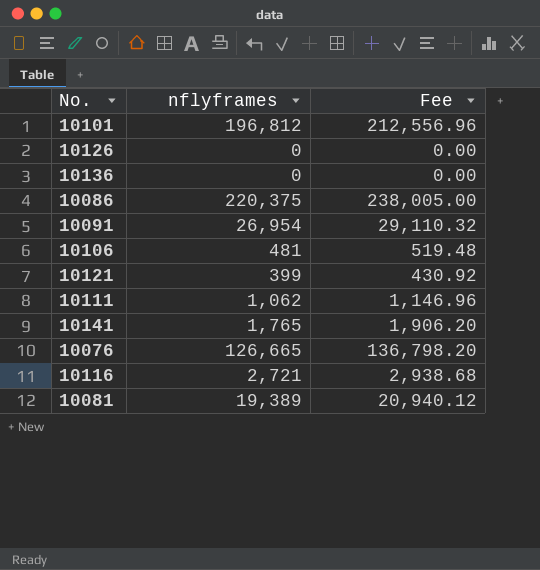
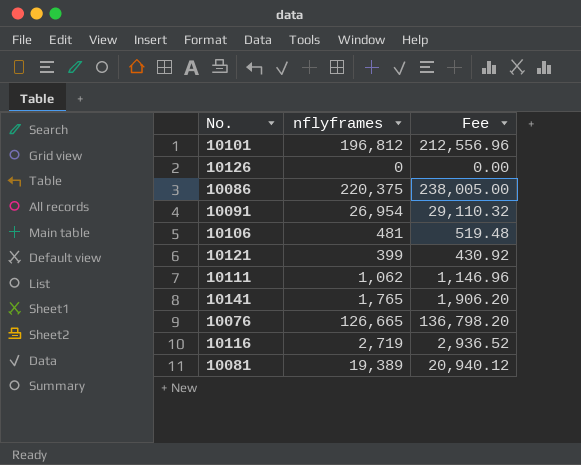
row 10136: 0 | 0.00 -> none
10116 | nflyframes: 2,721 -> 2,719
10116 | Fee: 2,938.68 -> 2,936.52

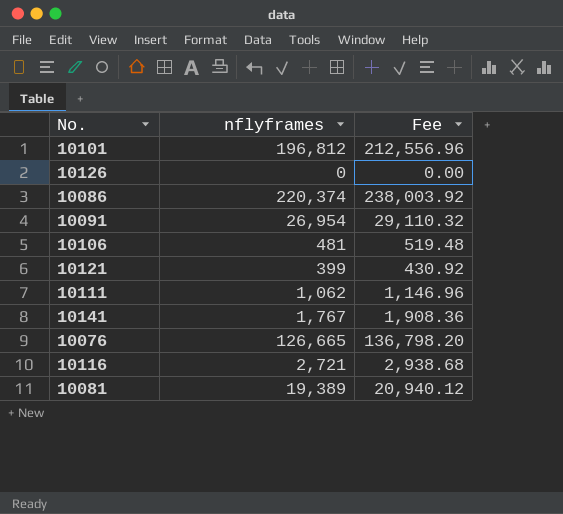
10086 | nflyframes: 220,375 -> 220,374
10086 | Fee: 238,005.00 -> 238,003.92
10141 | nflyframes: 1,765 -> 1,767
10141 | Fee: 1,906.20 -> 1,908.36
10116 | nflyframes: 2,719 -> 2,721
10116 | Fee: 2,936.52 -> 2,938.68

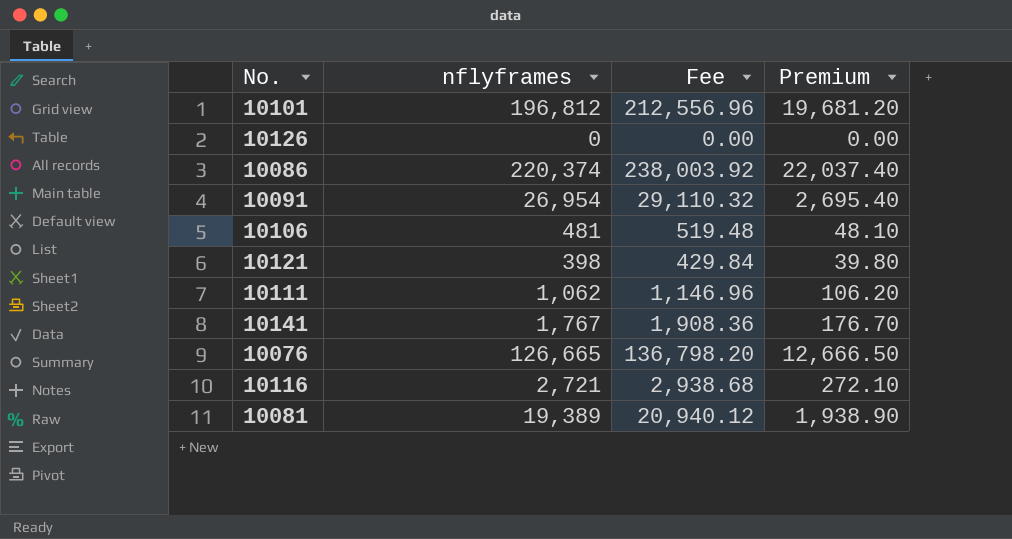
column Premium | formula: none -> [nflyframes] * 0.1
10121 | nflyframes: 399 -> 398
10121 | Fee: 430.92 -> 429.84

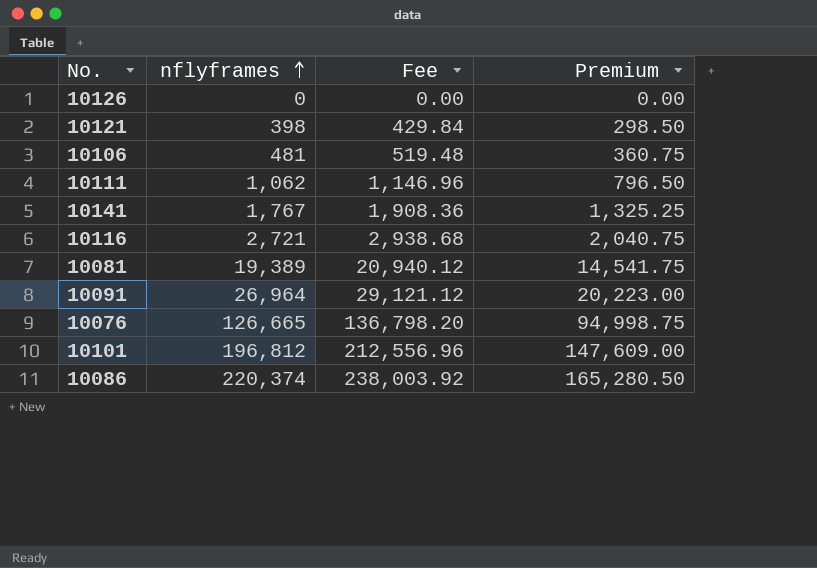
row order: none -> nflyframes ascending
column Premium | formula: [nflyframes] * 0.1 -> [nflyframes] * 0.75
10091 | nflyframes: 26,954 -> 26,964
10091 | Fee: 29,110.32 -> 29,121.12

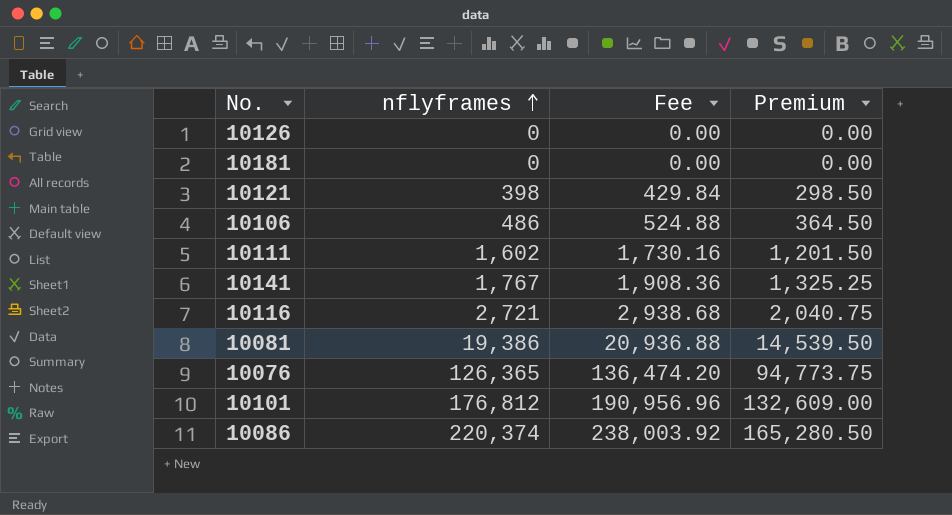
row 10091: 26,964 | 29,121.12 | 20,223.00 -> none
row 10181: none -> 0 | 0.00 | 0.00
10106 | nflyframes: 481 -> 486
10106 | Fee: 519.48 -> 524.88
10106 | Premium: 360.75 -> 364.50
10111 | nflyframes: 1,062 -> 1,602
10111 | Fee: 1,146.96 -> 1,730.16
10111 | Premium: 796.50 -> 1,201.50
10081 | nflyframes: 19,389 -> 19,386
10081 | Fee: 20,940.12 -> 20,936.88
10081 | Premium: 14,541.75 -> 14,539.50
10076 | nflyframes: 126,665 -> 126,365
10076 | Fee: 136,798.20 -> 136,474.20
10076 | Premium: 94,998.75 -> 94,773.75
10101 | nflyframes: 196,812 -> 176,812
10101 | Fee: 212,556.96 -> 190,956.96
10101 | Premium: 147,609.00 -> 132,609.00

